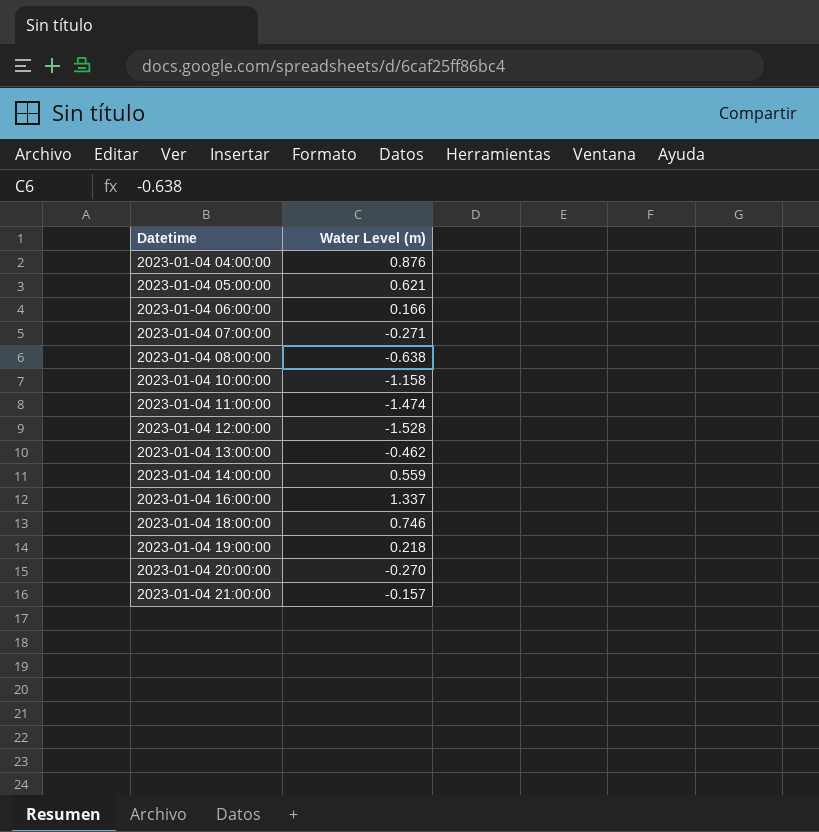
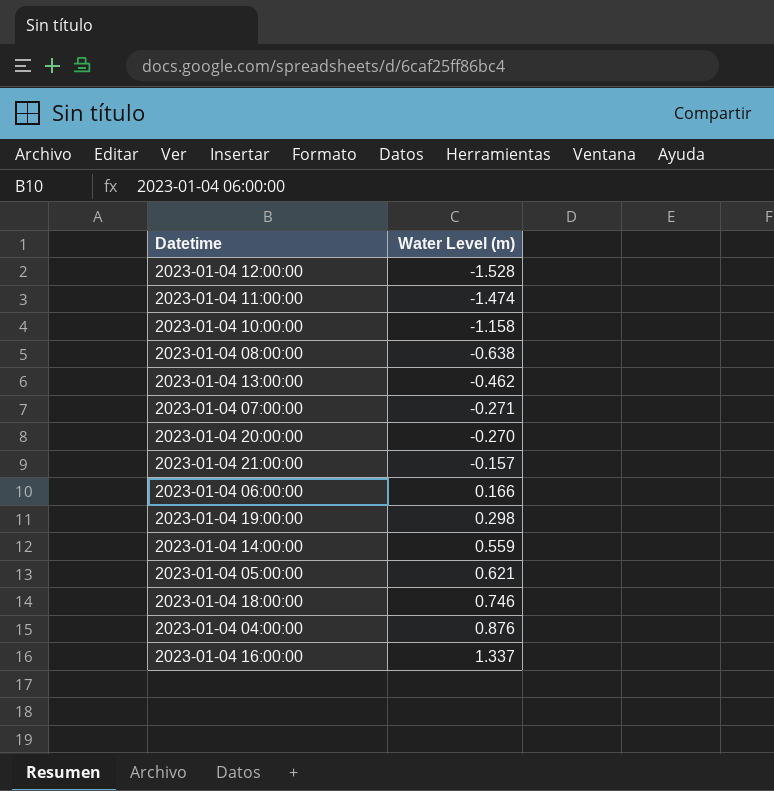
row order: Datetime ascending -> Water Level (m) ascending
2023-01-04 19:00:00 | Water Level (m): 0.218 -> 0.298

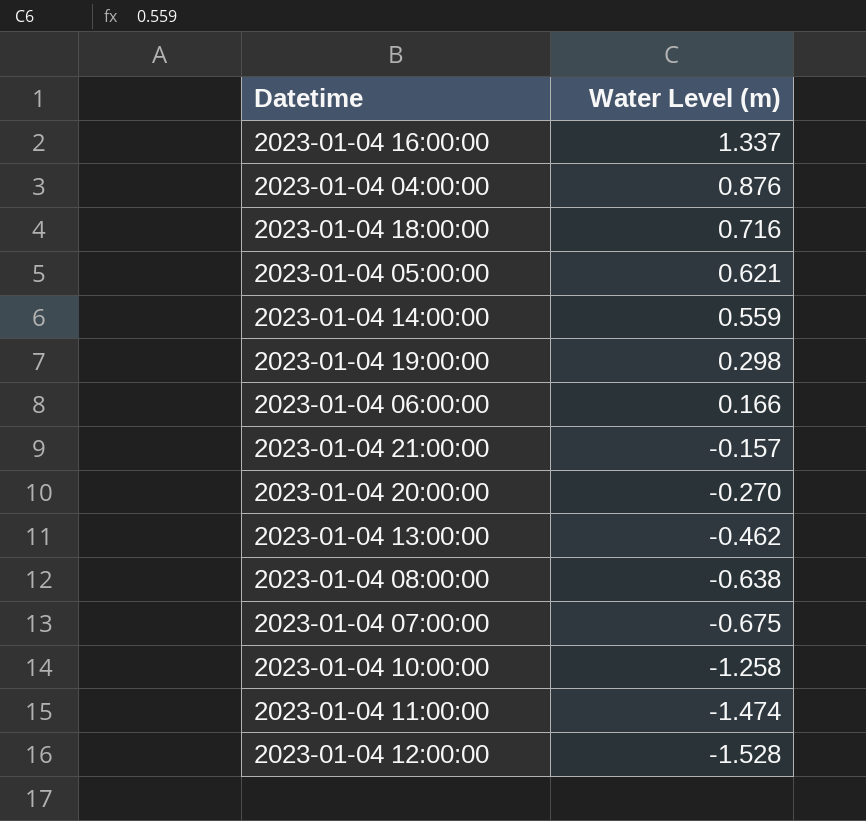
row order: Water Level (m) ascending -> Water Level (m) descending
2023-01-04 18:00:00 | Water Level (m): 0.746 -> 0.716
2023-01-04 07:00:00 | Water Level (m): -0.271 -> -0.675
2023-01-04 10:00:00 | Water Level (m): -1.158 -> -1.258

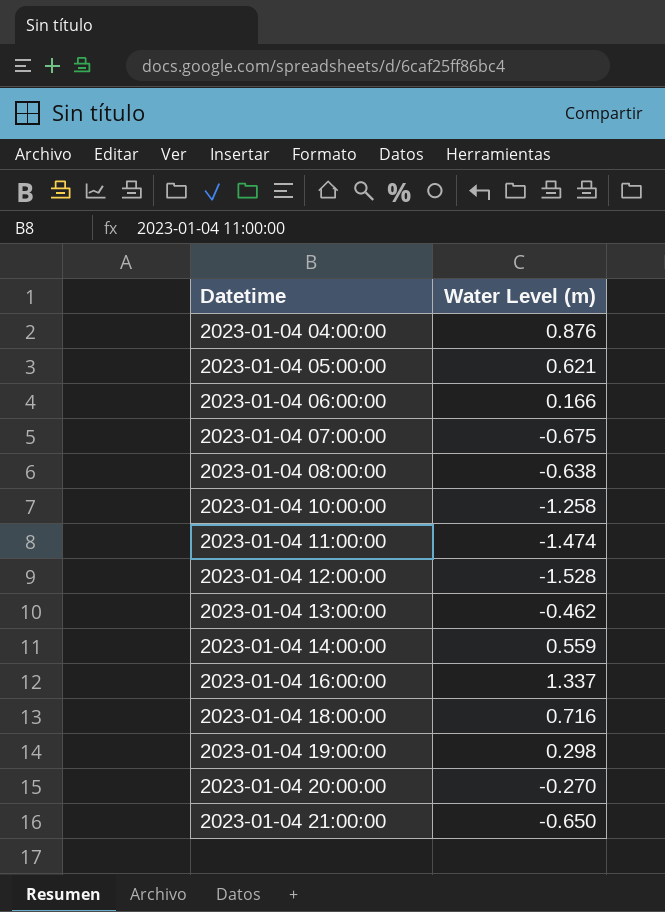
row order: Water Level (m) descending -> Datetime ascending
2023-01-04 21:00:00 | Water Level (m): -0.157 -> -0.650

